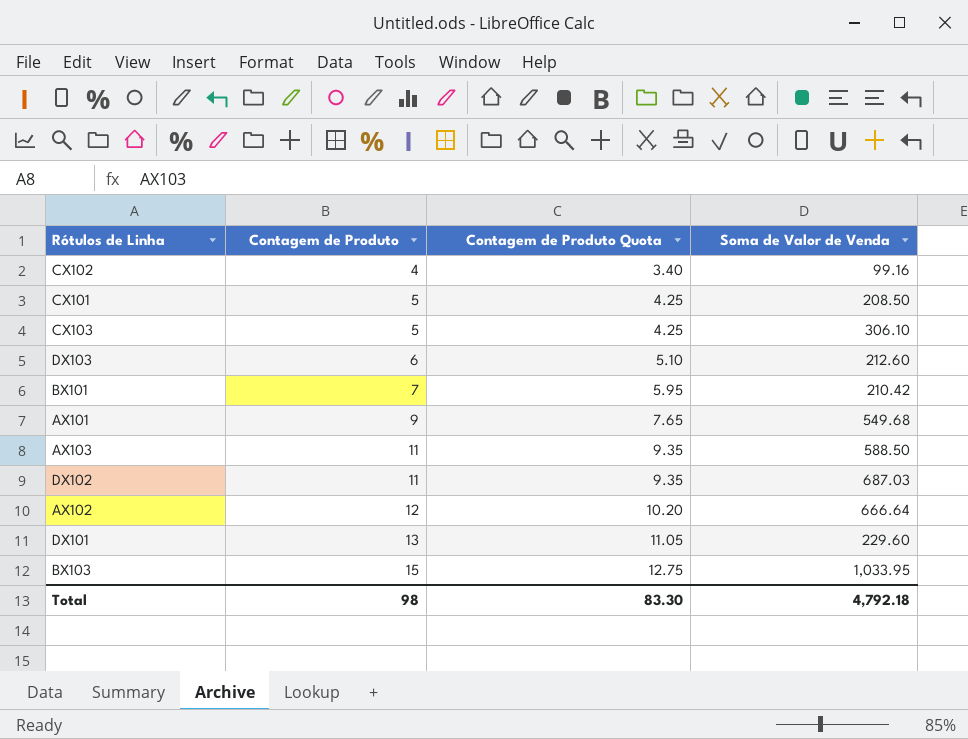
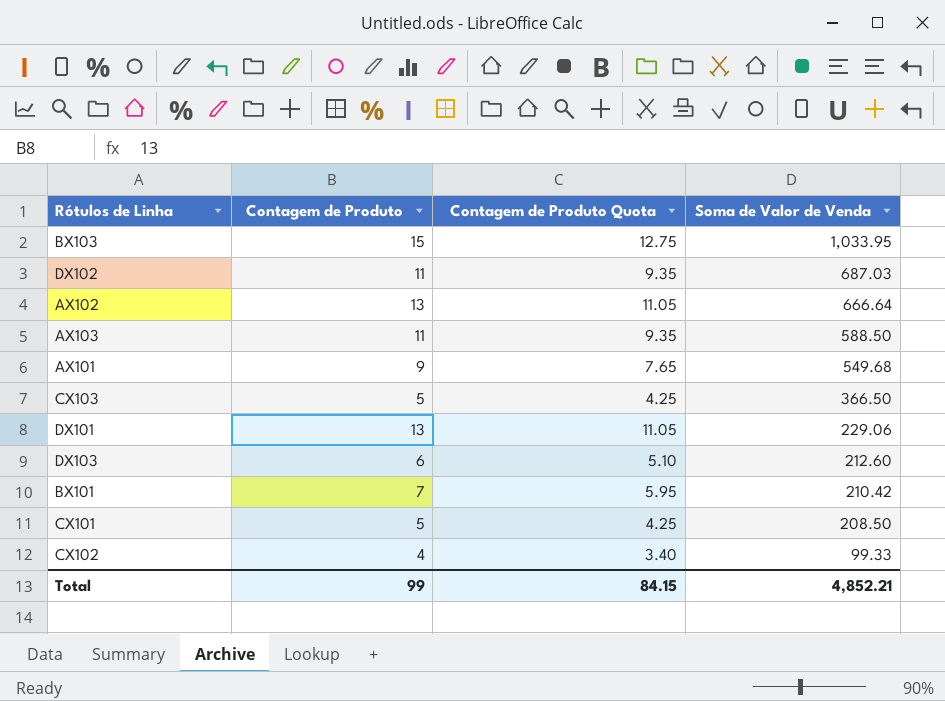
row order: Contagem de Produto ascending -> Soma de Valor de Venda descending
AX102 | Contagem de Produto: 12 -> 13
AX102 | Contagem de Produto Quota: 10.20 -> 11.05
CX103 | Soma de Valor de Venda: 306.10 -> 366.50
DX101 | Soma de Valor de Venda: 229.60 -> 229.06
CX102 | Soma de Valor de Venda: 99.16 -> 99.33
Total | Contagem de Produto: 98 -> 99
Total | Contagem de Produto Quota: 83.30 -> 84.15
Total | Soma de Valor de Venda: 4,792.18 -> 4,852.21

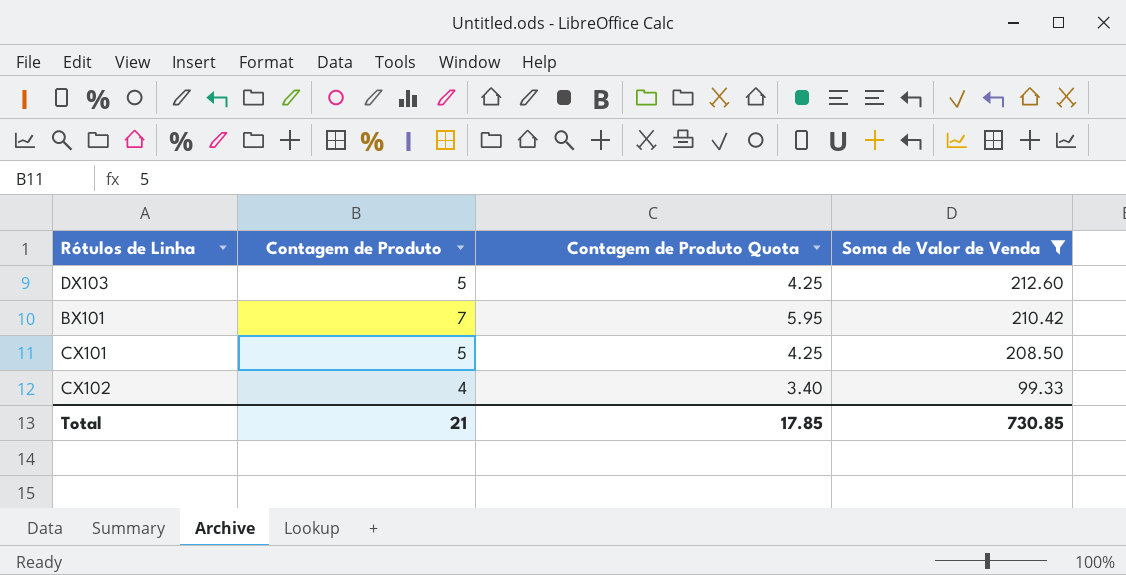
filter: none -> Soma de Valor de Venda <= 212.60
DX103 | Contagem de Produto: 6 -> 5
DX103 | Contagem de Produto Quota: 5.10 -> 4.25
Total | Contagem de Produto: 99 -> 21
Total | Contagem de Produto Quota: 84.15 -> 17.85
Total | Soma de Valor de Venda: 4,852.21 -> 730.85

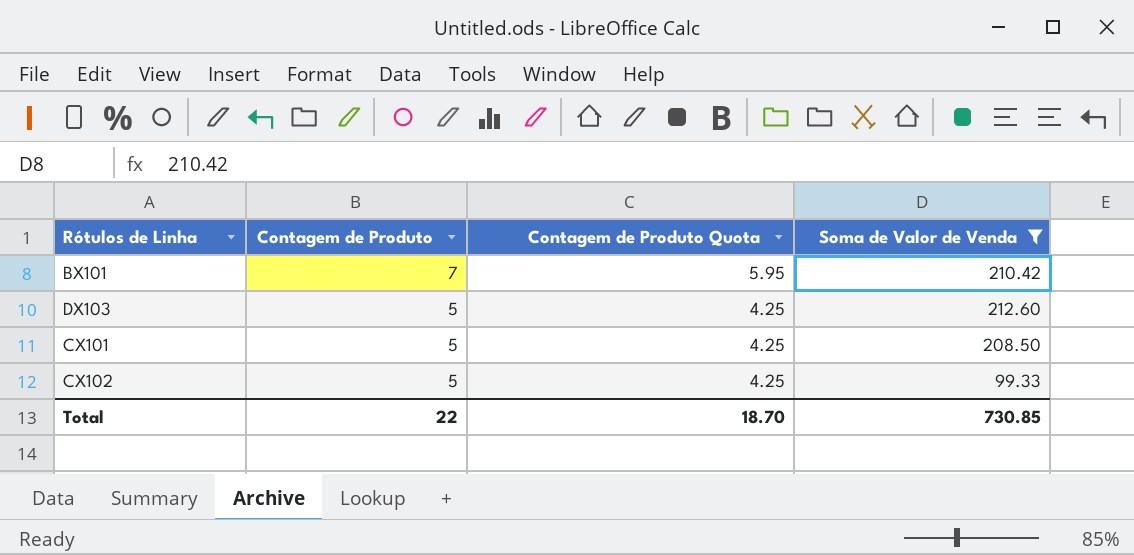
row order: Soma de Valor de Venda descending -> Contagem de Produto descending
CX102 | Contagem de Produto: 4 -> 5
CX102 | Contagem de Produto Quota: 3.40 -> 4.25
Total | Contagem de Produto: 21 -> 22
Total | Contagem de Produto Quota: 17.85 -> 18.70

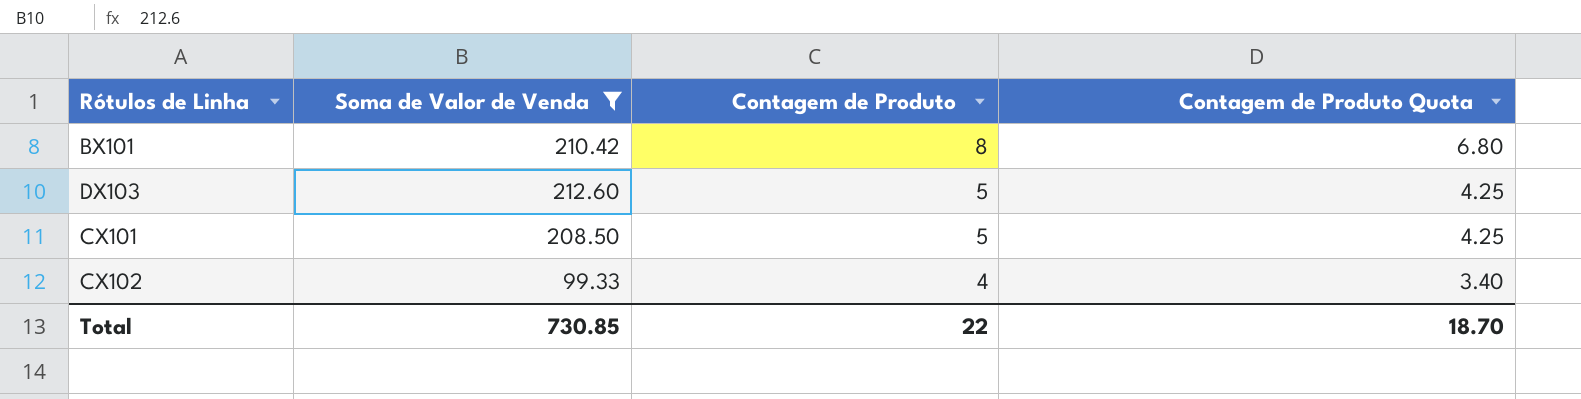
column Soma de Valor de Venda | position: 4 -> 2
BX101 | Contagem de Produto: 7 -> 8
BX101 | Contagem de Produto Quota: 5.95 -> 6.80
CX102 | Contagem de Produto: 5 -> 4
CX102 | Contagem de Produto Quota: 4.25 -> 3.40

